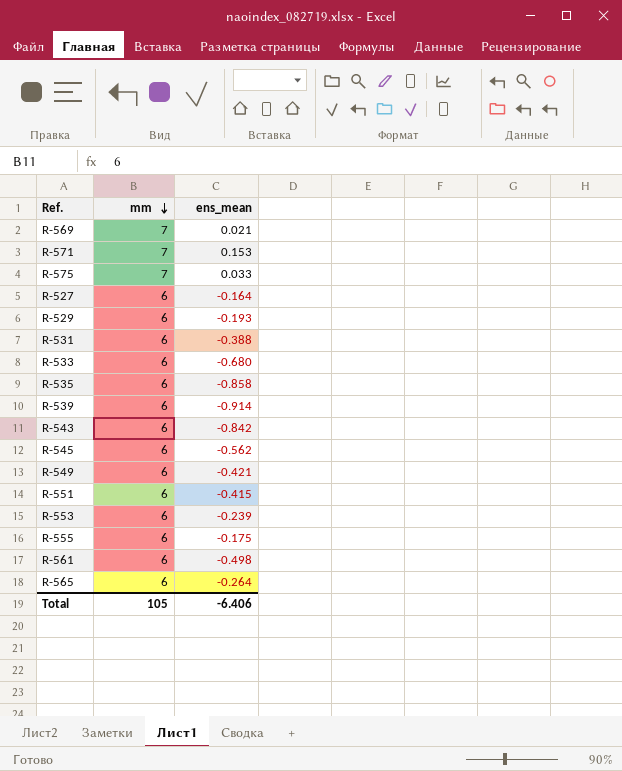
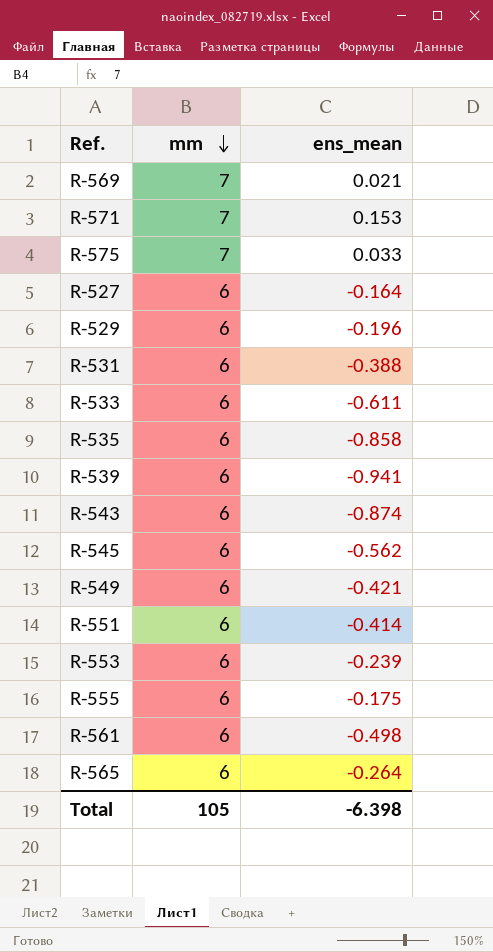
R-529 | ens_mean: -0.193 -> -0.196
R-533 | ens_mean: -0.680 -> -0.611
R-539 | ens_mean: -0.914 -> -0.941
R-543 | ens_mean: -0.842 -> -0.874
R-551 | ens_mean: -0.415 -> -0.414
Total | ens_mean: -6.406 -> -6.398

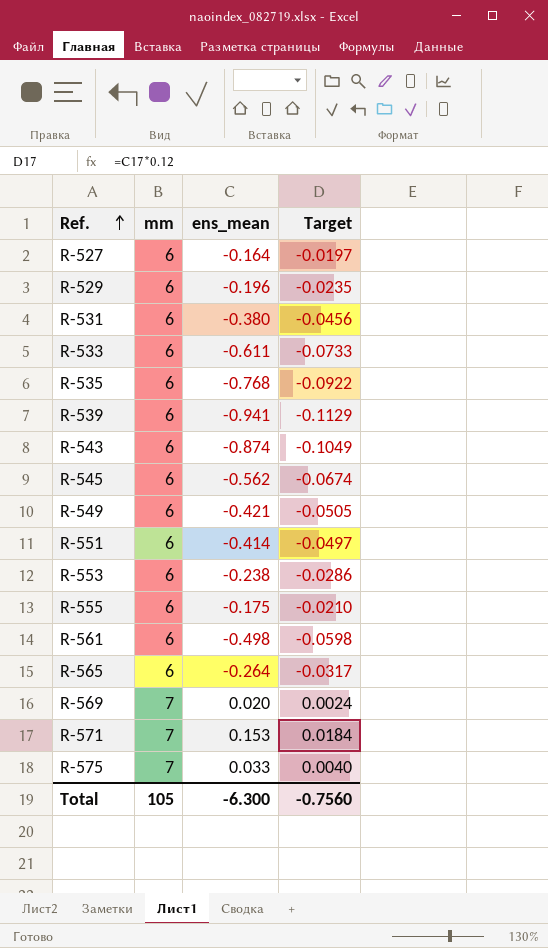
row order: mm descending -> Ref. ascending
column Target | formula: none -> [ens_mean] * 0.12
R-531 | ens_mean: -0.388 -> -0.380
R-535 | ens_mean: -0.858 -> -0.768
R-553 | ens_mean: -0.239 -> -0.238
R-569 | ens_mean: 0.021 -> 0.020
Total | ens_mean: -6.398 -> -6.300

